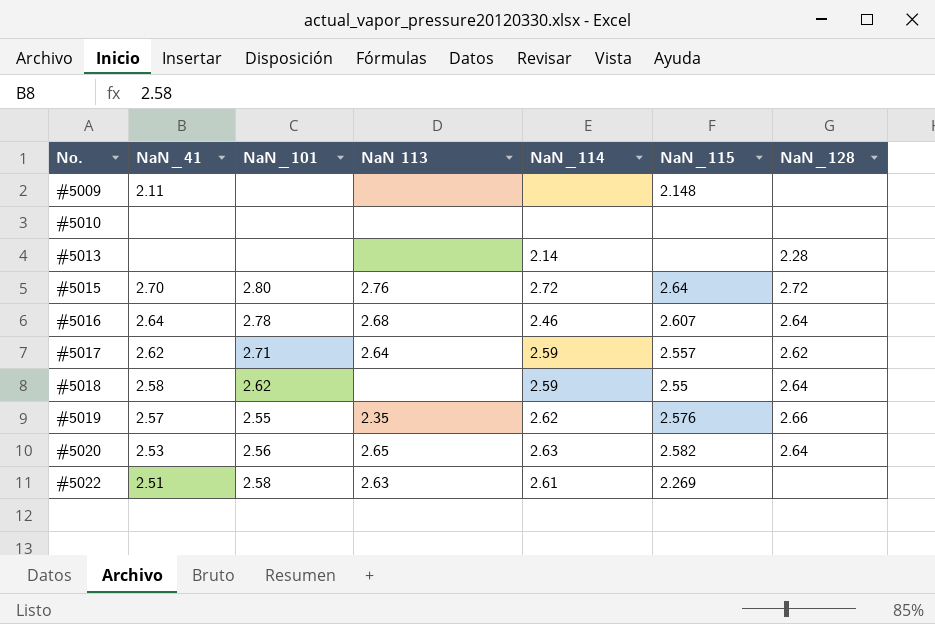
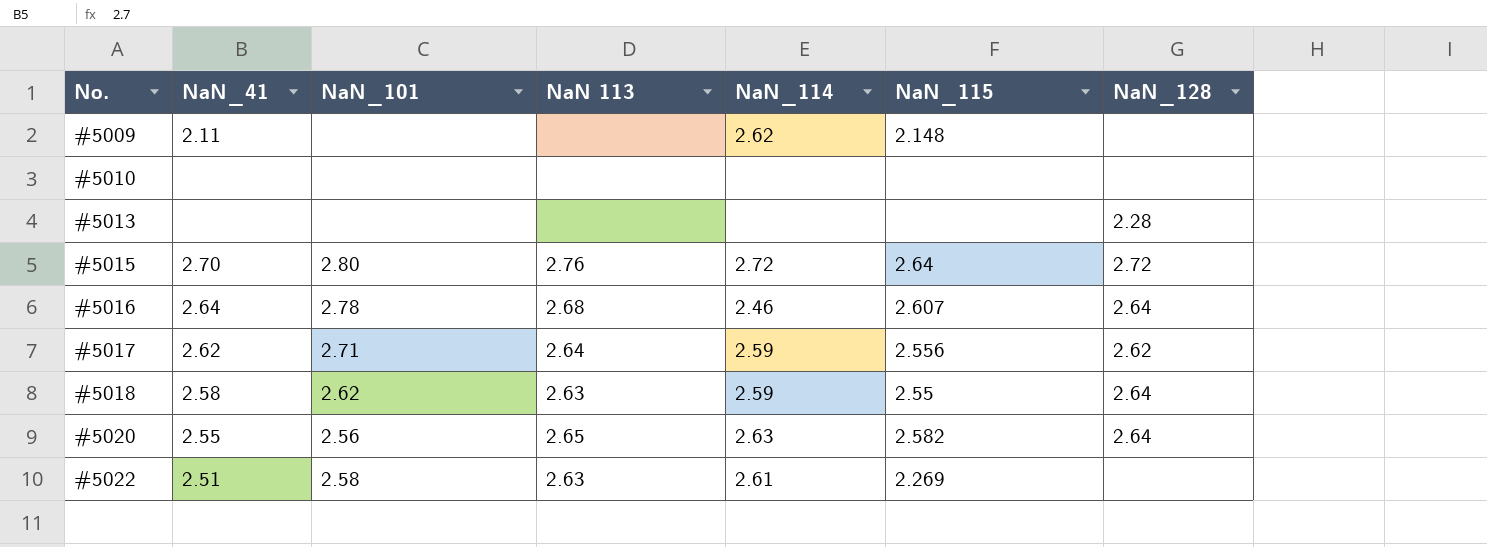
row #5019: 2.57 | 2.55 | 2.35 | 2.62 | 2.576 | 2.66 -> none
#5009 | NaN_114: none -> 2.62
#5013 | NaN_114: 2.14 -> none
#5017 | NaN_115: 2.557 -> 2.556
#5018 | NaN 113: none -> 2.63
#5020 | NaN_41: 2.53 -> 2.55

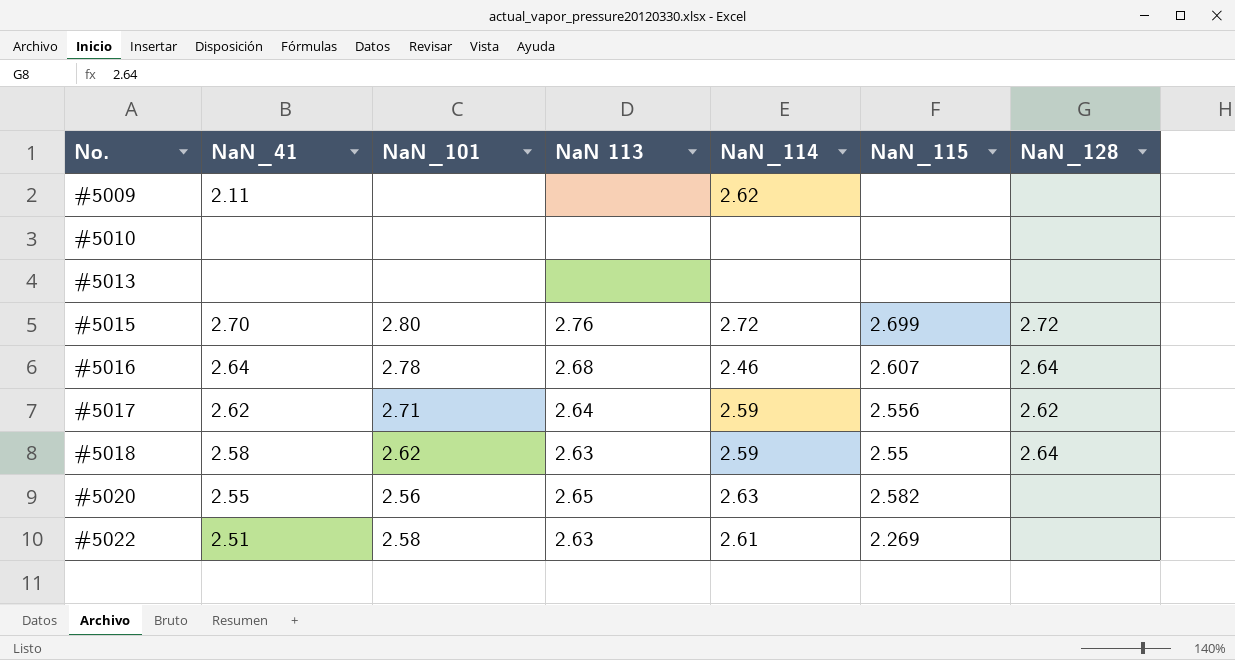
#5009 | NaN_115: 2.148 -> none
#5013 | NaN_128: 2.28 -> none
#5015 | NaN_115: 2.64 -> 2.699
#5020 | NaN_128: 2.64 -> none

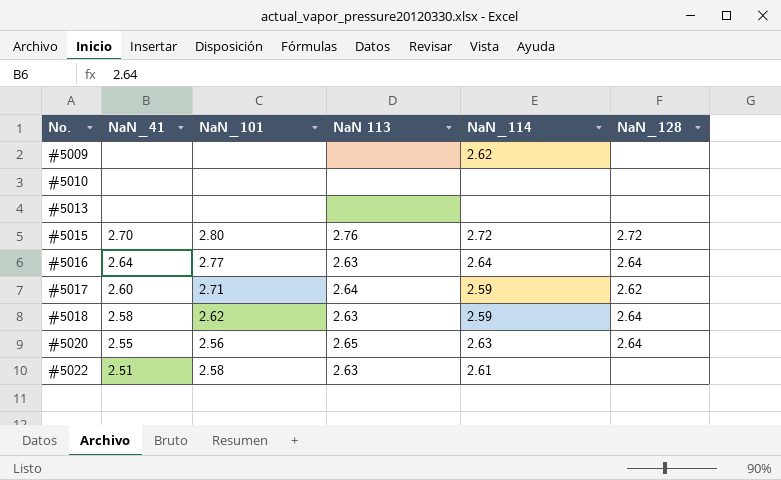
column NaN_115 | position: 6 -> none
#5009 | NaN_41: 2.11 -> none
#5016 | NaN_101: 2.78 -> 2.77
#5016 | NaN 113: 2.68 -> 2.63
#5016 | NaN_114: 2.46 -> 2.64
#5017 | NaN_41: 2.62 -> 2.60
#5020 | NaN_128: none -> 2.64

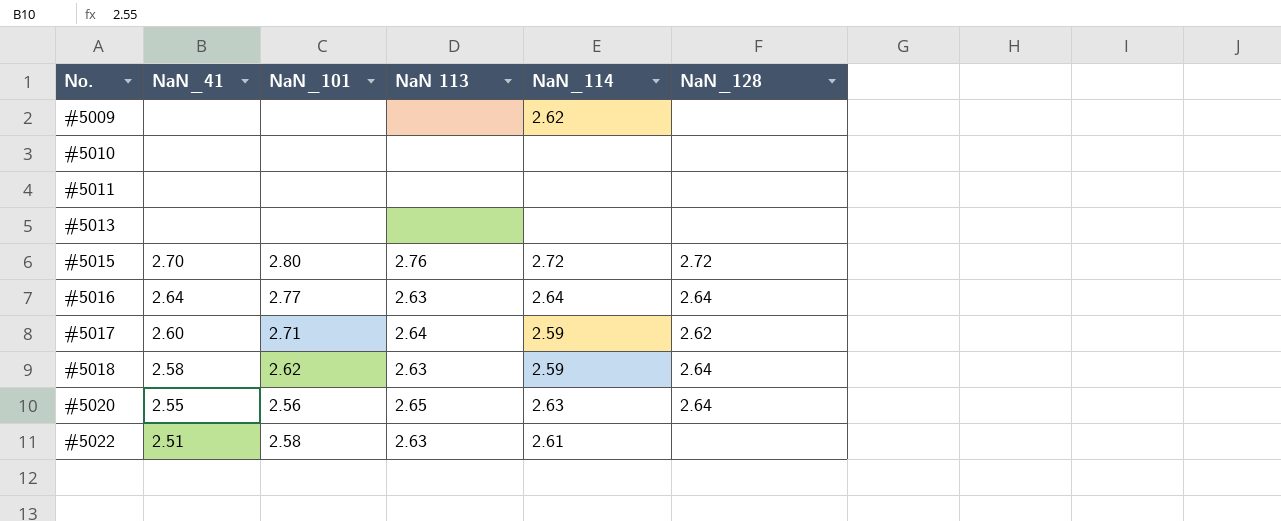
row #5011: none -> none | none | none | none | none

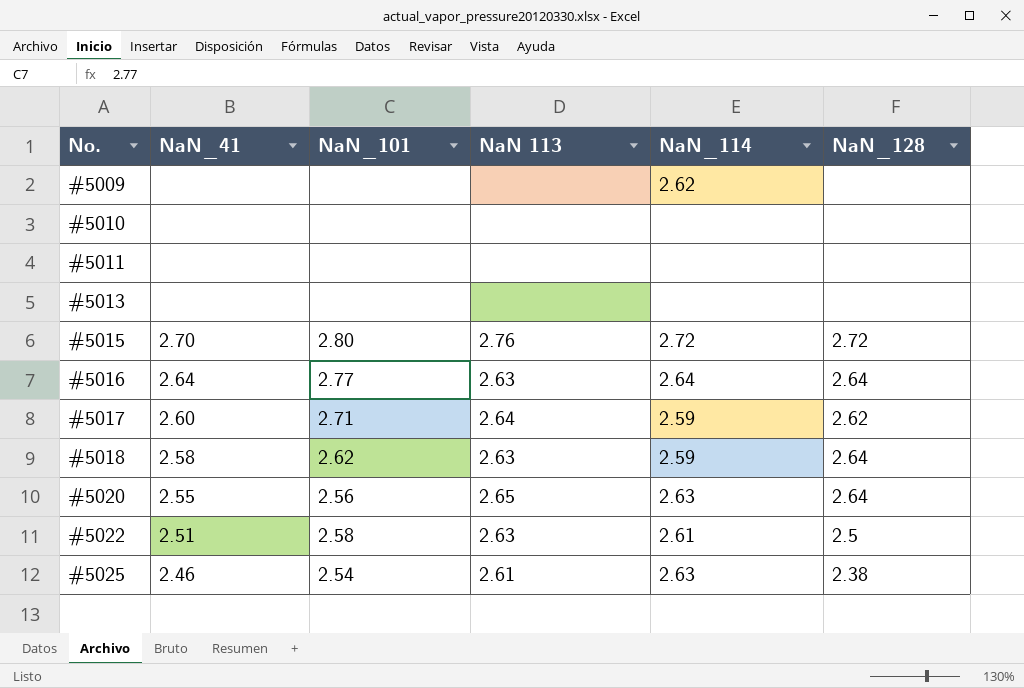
#5022 | NaN_128: none -> 2.5
row #5025: none -> 2.46 | 2.54 | 2.61 | 2.63 | 2.38

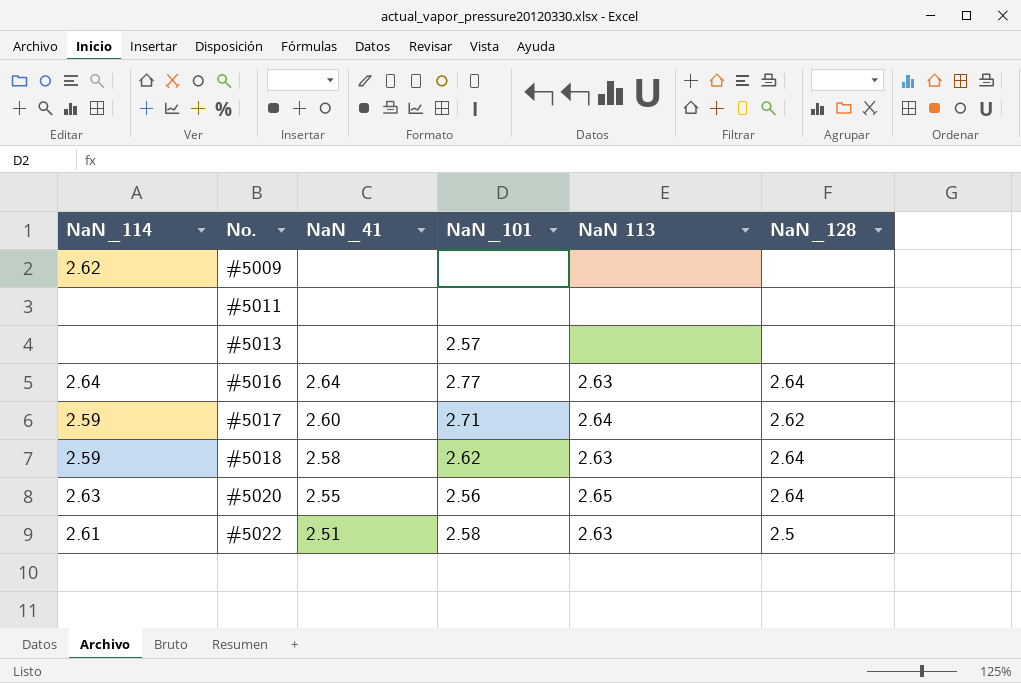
column NaN_114 | position: 5 -> 1
row #5010: none | none | none | none | none -> none
row #5015: 2.70 | 2.80 | 2.76 | 2.72 | 2.72 -> none
row #5025: 2.46 | 2.54 | 2.61 | 2.63 | 2.38 -> none
#5013 | NaN_101: none -> 2.57

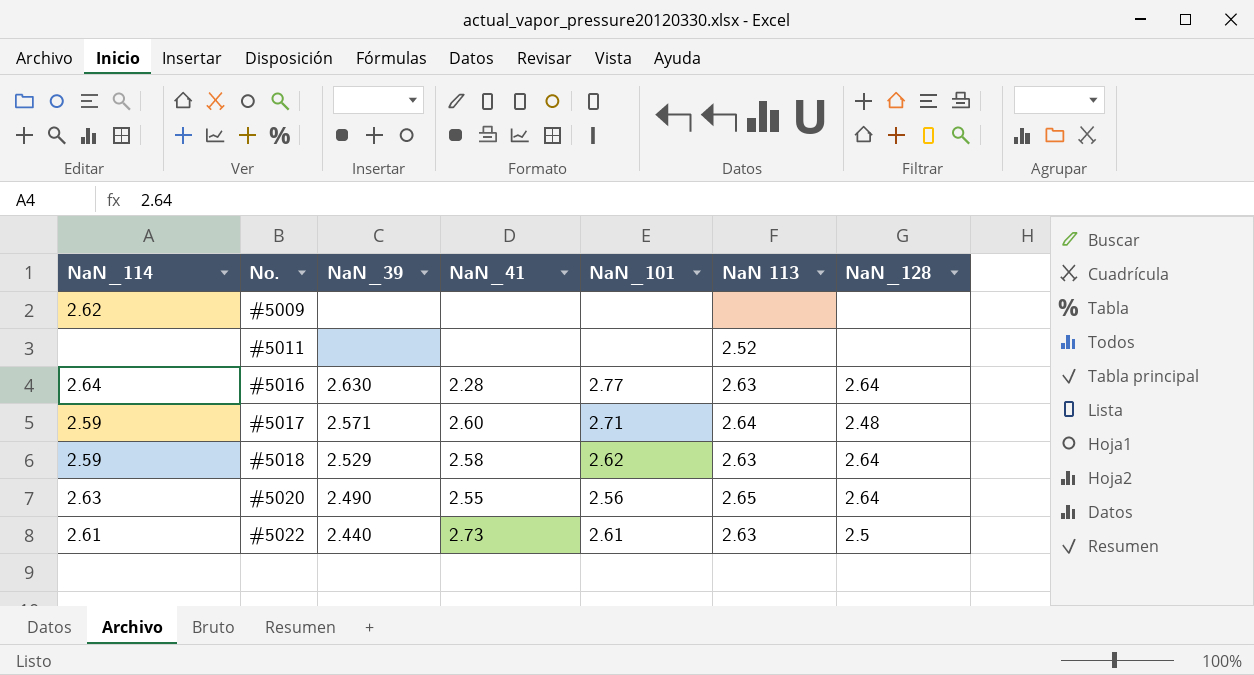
column NaN_39 | position: none -> 3
row #5013: none | none | 2.57 | none | none -> none
#5011 | NaN 113: none -> 2.52
#5016 | NaN_41: 2.64 -> 2.28
#5017 | NaN_128: 2.62 -> 2.48
#5022 | NaN_41: 2.51 -> 2.73
#5022 | NaN_101: 2.58 -> 2.61

